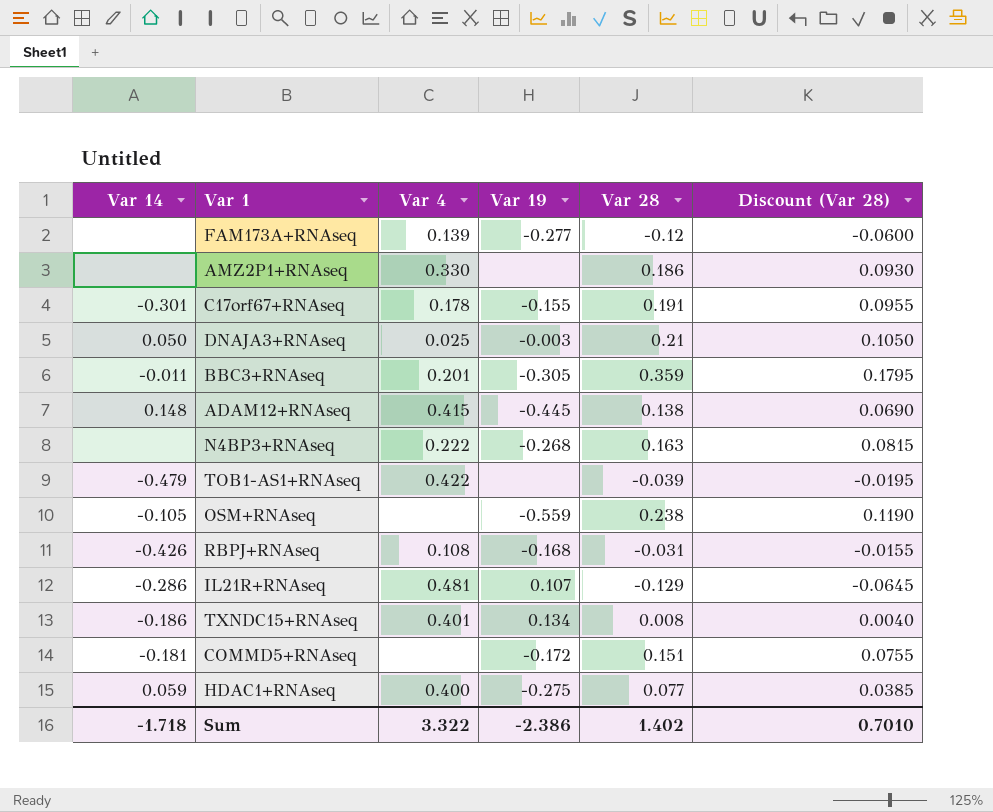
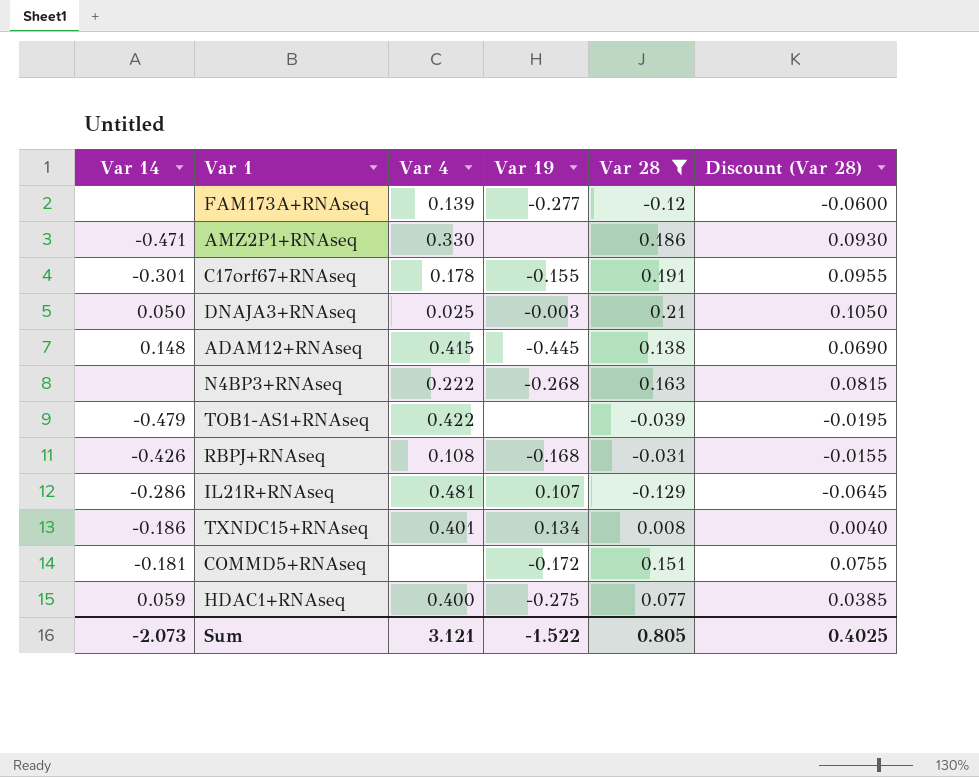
filter: none -> Var 28 <= 0.21
AMZ2P1+RNAseq | Var 14: none -> -0.471
Sum | Var 14: -1.718 -> -2.073
Sum | Var 4: 3.322 -> 3.121
Sum | Var 19: -2.386 -> -1.522
Sum | Var 28: 1.402 -> 0.805
Sum | Discount (Var 28): 0.7010 -> 0.4025

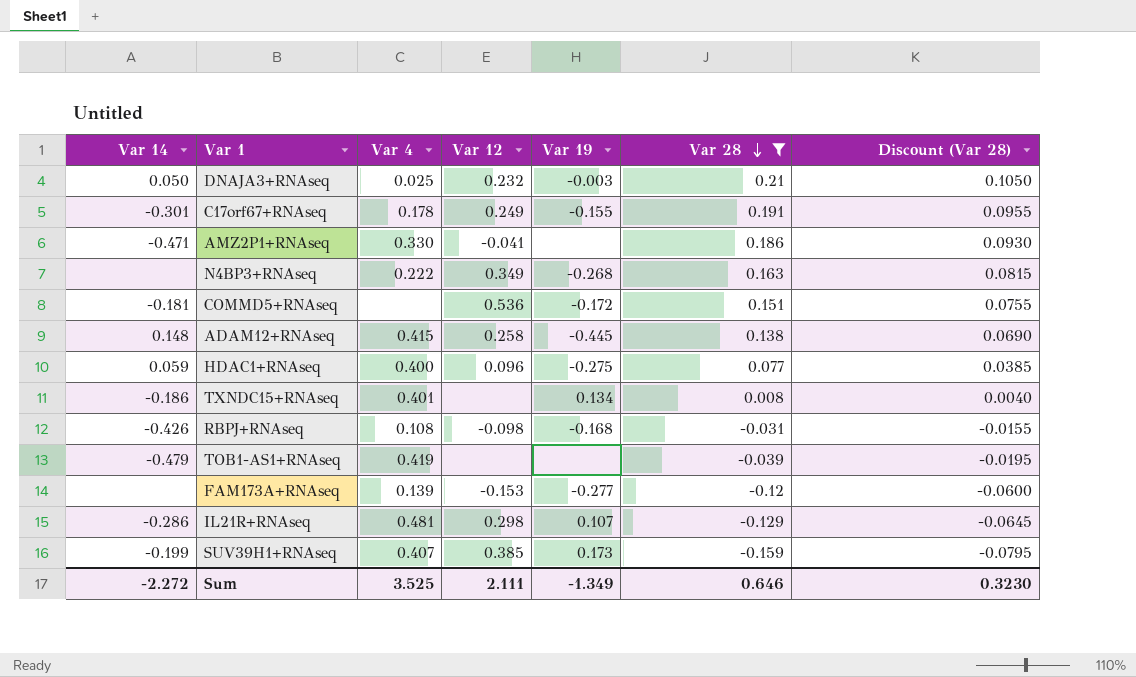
row order: none -> Var 28 descending
column Var 12 | position: none -> 4
TOB1-AS1+RNAseq | Var 4: 0.422 -> 0.419
row SUV39H1+RNAseq: none -> -0.199 | 0.407 | 0.385 | 0.173 | -0.159 | -0.0795
Sum | Var 14: -2.073 -> -2.272
Sum | Var 4: 3.121 -> 3.525
Sum | Var 19: -1.522 -> -1.349
Sum | Var 28: 0.805 -> 0.646
Sum | Discount (Var 28): 0.4025 -> 0.3230

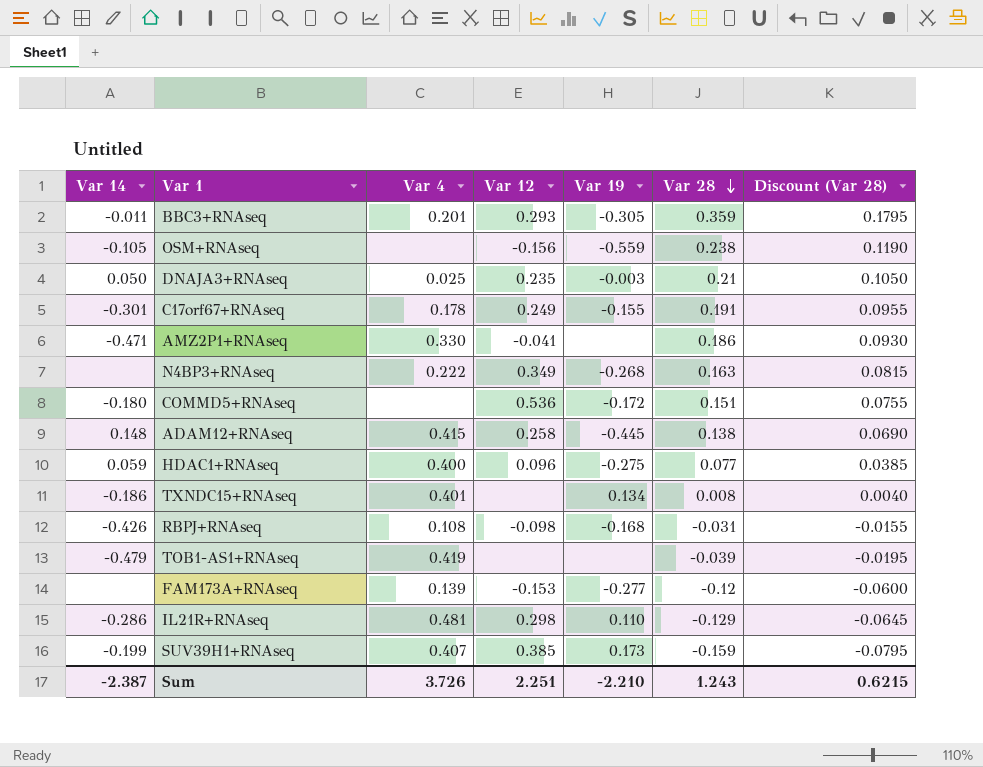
filter: Var 28 <= 0.21 -> none
DNAJA3+RNAseq | Var 12: 0.232 -> 0.235
COMMD5+RNAseq | Var 14: -0.181 -> -0.180
IL21R+RNAseq | Var 19: 0.107 -> 0.110
Sum | Var 14: -2.272 -> -2.387
Sum | Var 4: 3.525 -> 3.726
Sum | Var 12: 2.111 -> 2.251
Sum | Var 19: -1.349 -> -2.210
Sum | Var 28: 0.646 -> 1.243
Sum | Discount (Var 28): 0.3230 -> 0.6215

